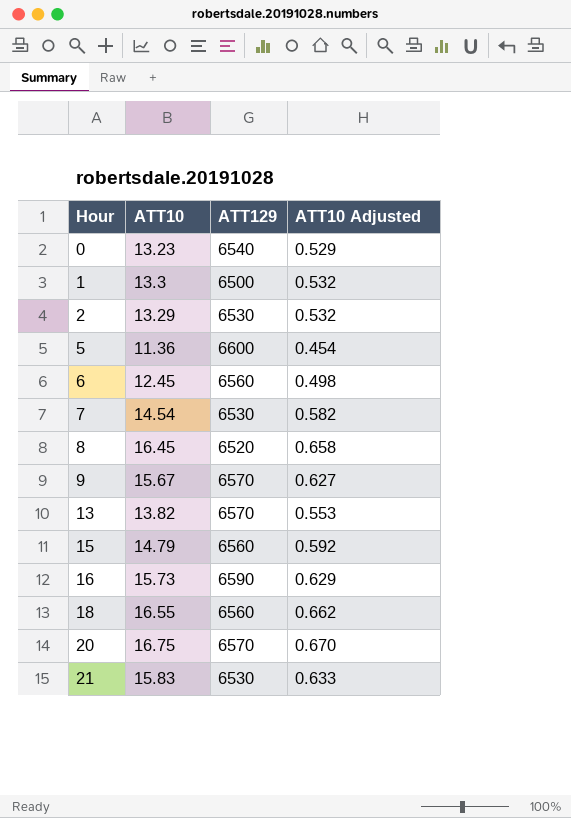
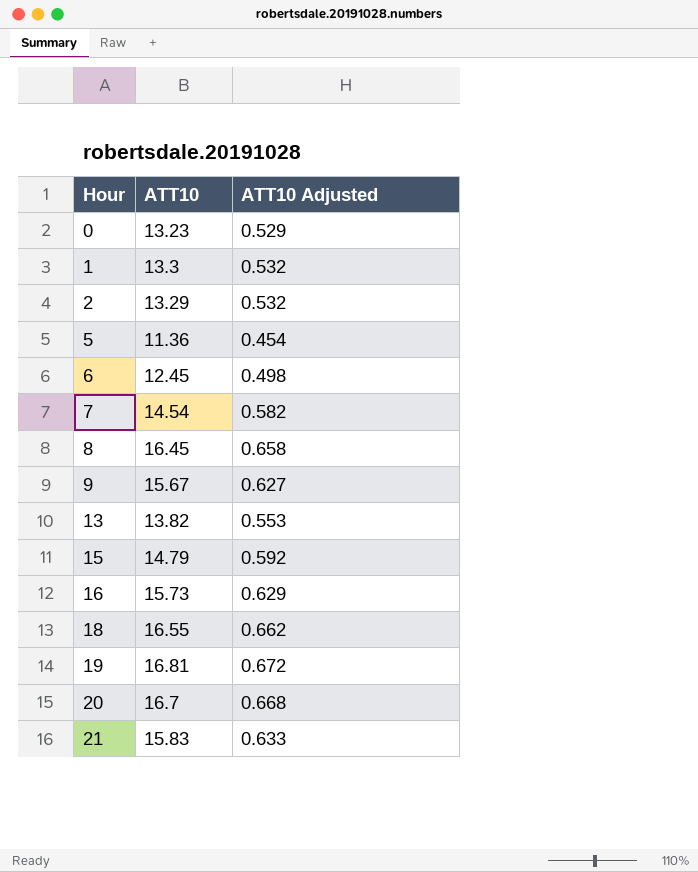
column ATT129 | position: 3 -> none
row 19: none -> 16.81 | 0.672
20 | ATT10: 16.75 -> 16.7
20 | ATT10 Adjusted: 0.670 -> 0.668

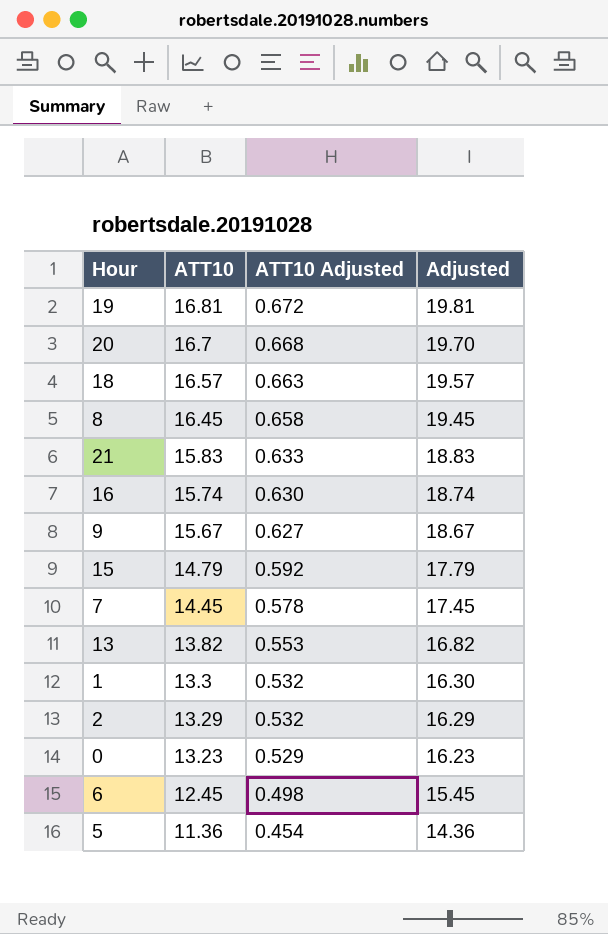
row order: Hour ascending -> ATT10 descending
column Adjusted | formula: none -> [ATT10] + 3
18 | ATT10: 16.55 -> 16.57
18 | ATT10 Adjusted: 0.662 -> 0.663
16 | ATT10: 15.73 -> 15.74
16 | ATT10 Adjusted: 0.629 -> 0.630
7 | ATT10: 14.54 -> 14.45
7 | ATT10 Adjusted: 0.582 -> 0.578

